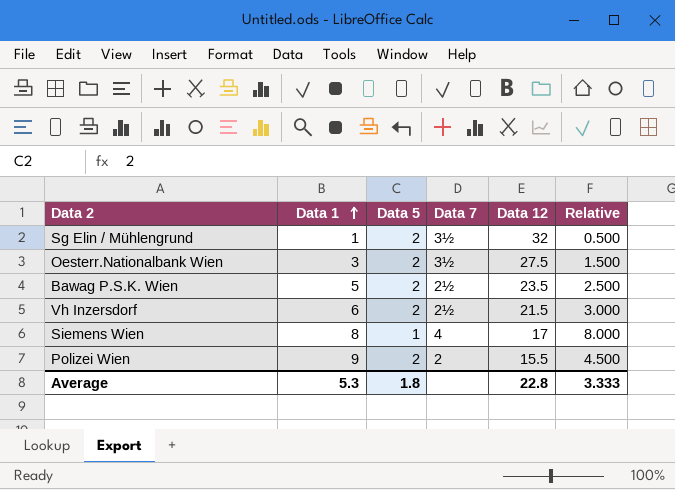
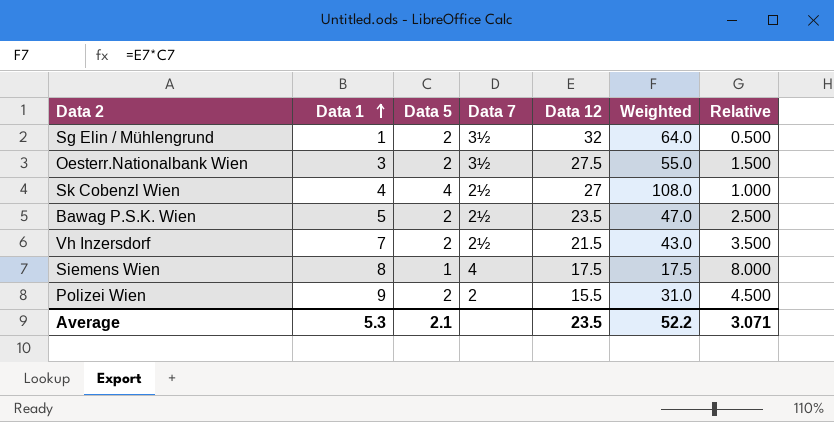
column Weighted | formula: none -> [Data 5] * [Data 12]
row Sk Cobenzl Wien: none -> 4 | 4 | 2½ | 27 | 108.0 | 1.000
Vh Inzersdorf | Data 1: 6 -> 7
Vh Inzersdorf | Relative: 3.000 -> 3.500
Siemens Wien | Data 12: 17 -> 17.5
Average | Data 5: 1.8 -> 2.1
Average | Data 12: 22.8 -> 23.5
Average | Relative: 3.333 -> 3.071

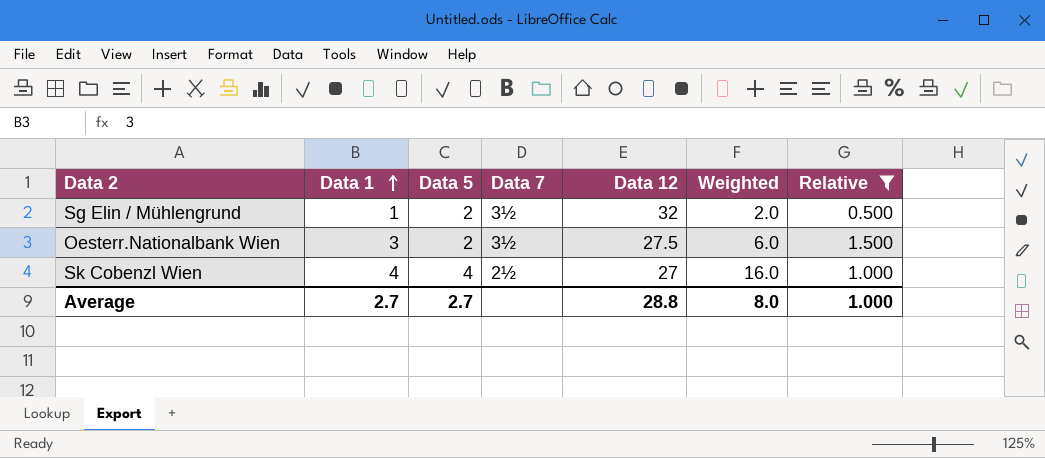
filter: none -> Relative <= 1.500
column Weighted | formula: [Data 5] * [Data 12] -> [Data 1] * [Data 5]
Average | Data 1: 5.3 -> 2.7
Average | Data 5: 2.1 -> 2.7
Average | Data 12: 23.5 -> 28.8
Average | Weighted: 52.2 -> 8.0
Average | Relative: 3.071 -> 1.000

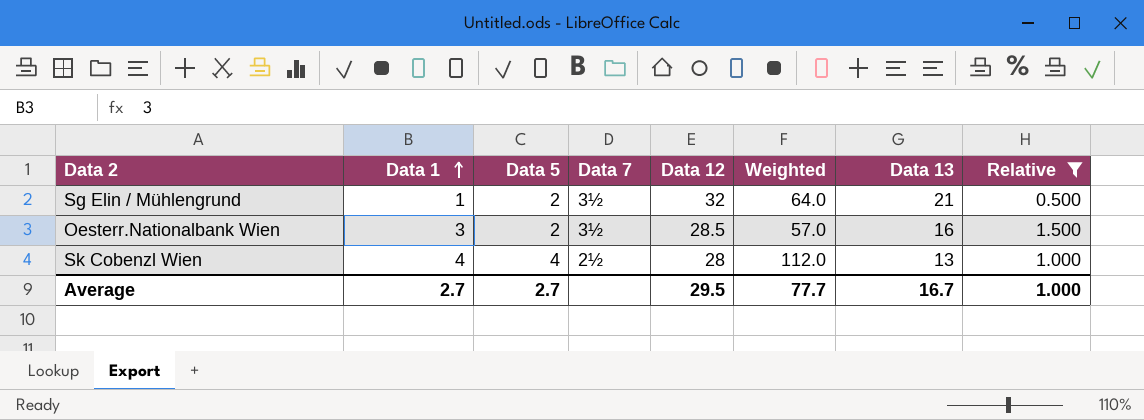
column Weighted | formula: [Data 1] * [Data 5] -> [Data 5] * [Data 12]
column Data 13 | position: none -> 7
Oesterr.Nationalbank Wien | Data 12: 27.5 -> 28.5
Sk Cobenzl Wien | Data 12: 27 -> 28
Average | Data 12: 28.8 -> 29.5
Average | Weighted: 8.0 -> 77.7

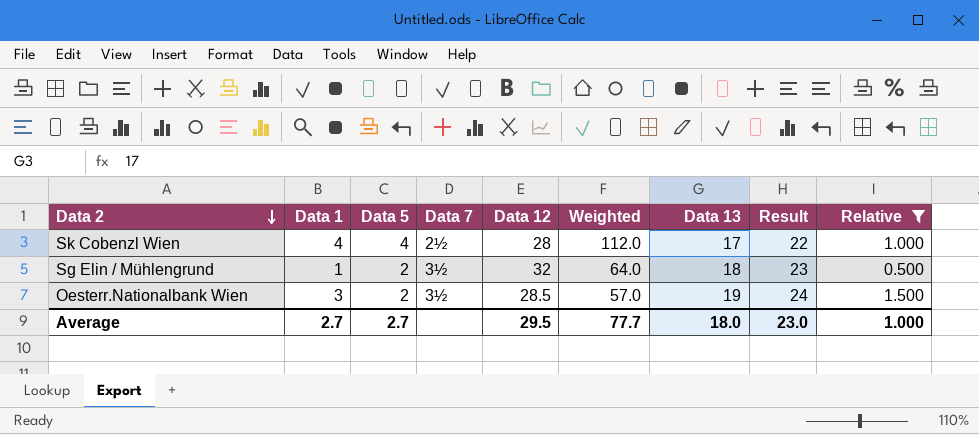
row order: Data 1 ascending -> Data 2 descending
column Result | formula: none -> [Data 13] + 5
Sk Cobenzl Wien | Data 13: 13 -> 17
Sg Elin / Mühlengrund | Data 13: 21 -> 18
Oesterr.Nationalbank Wien | Data 13: 16 -> 19
Average | Data 13: 16.7 -> 18.0

